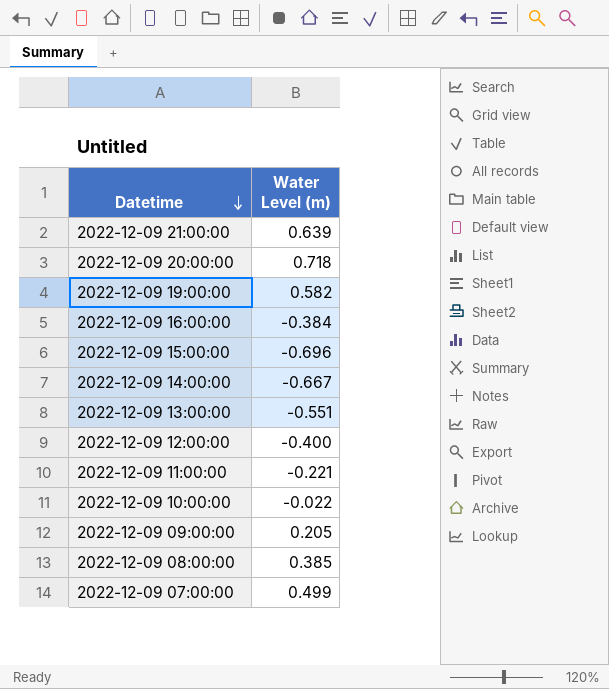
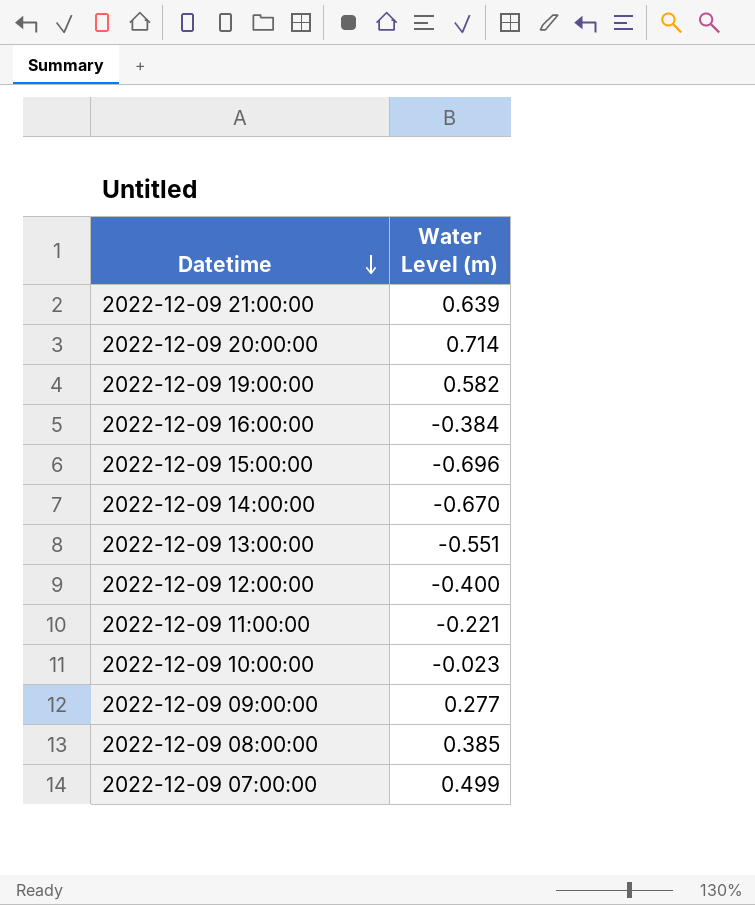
2022-12-09 20:00:00 | Water Level (m): 0.718 -> 0.714
2022-12-09 14:00:00 | Water Level (m): -0.667 -> -0.670
2022-12-09 10:00:00 | Water Level (m): -0.022 -> -0.023
2022-12-09 09:00:00 | Water Level (m): 0.205 -> 0.277

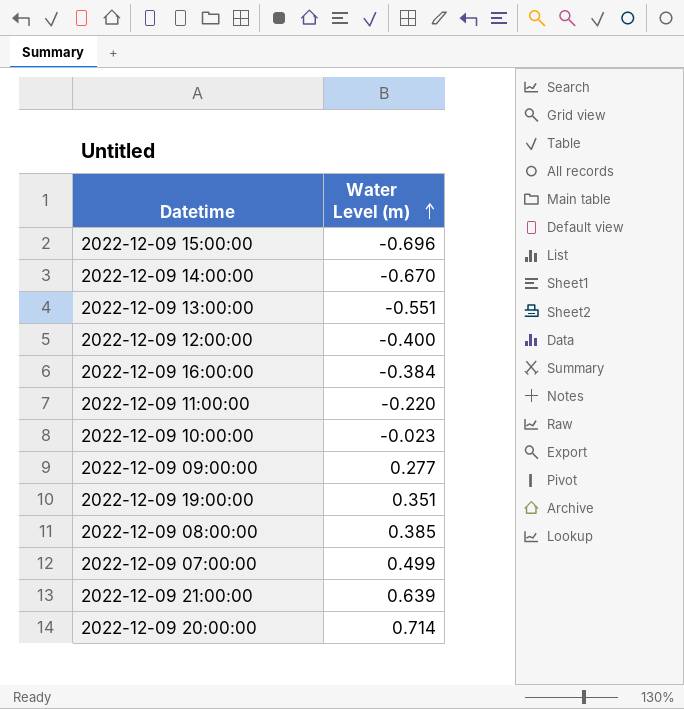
row order: Datetime descending -> Water Level (m) ascending
2022-12-09 11:00:00 | Water Level (m): -0.221 -> -0.220
2022-12-09 19:00:00 | Water Level (m): 0.582 -> 0.351

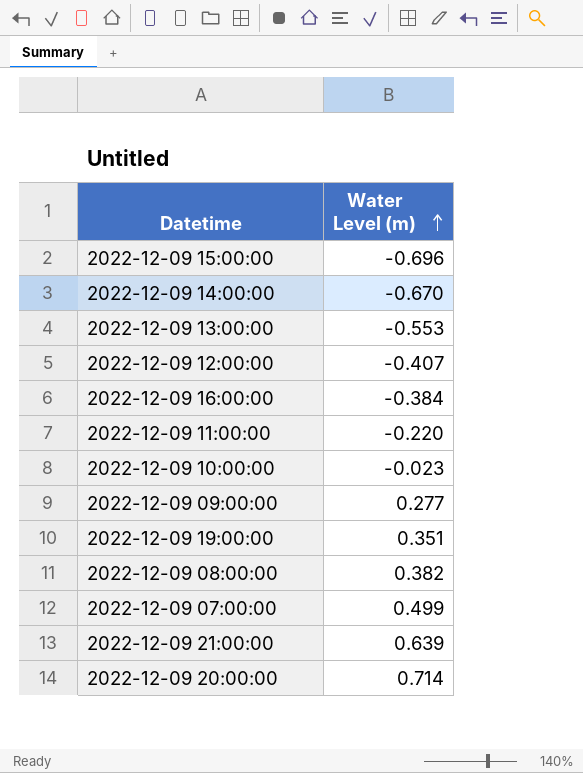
2022-12-09 13:00:00 | Water Level (m): -0.551 -> -0.553
2022-12-09 12:00:00 | Water Level (m): -0.400 -> -0.407
2022-12-09 08:00:00 | Water Level (m): 0.385 -> 0.382

